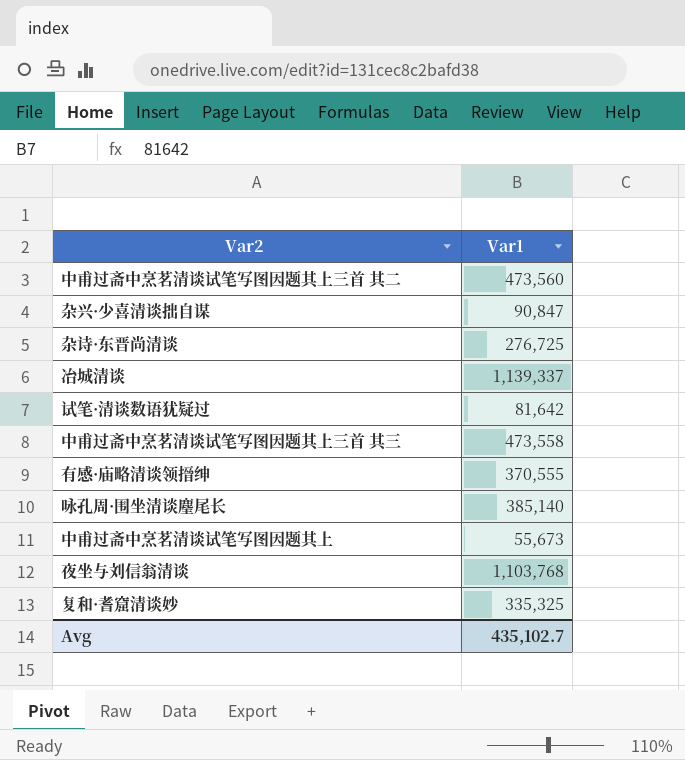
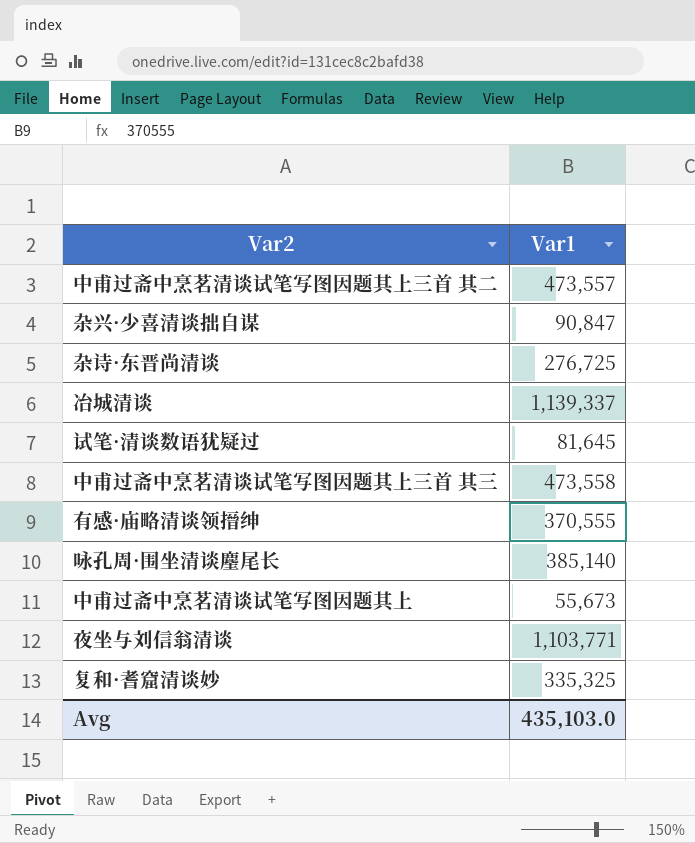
中甫过斋中烹茗清谈试笔写图因题其上三首 其二 | Var1: 473,560 -> 473,557
试笔·清谈数语犹疑过 | Var1: 81,642 -> 81,645
夜坐与刘信翁清谈 | Var1: 1,103,768 -> 1,103,771
Avg | Var1: 435,102.7 -> 435,103.0

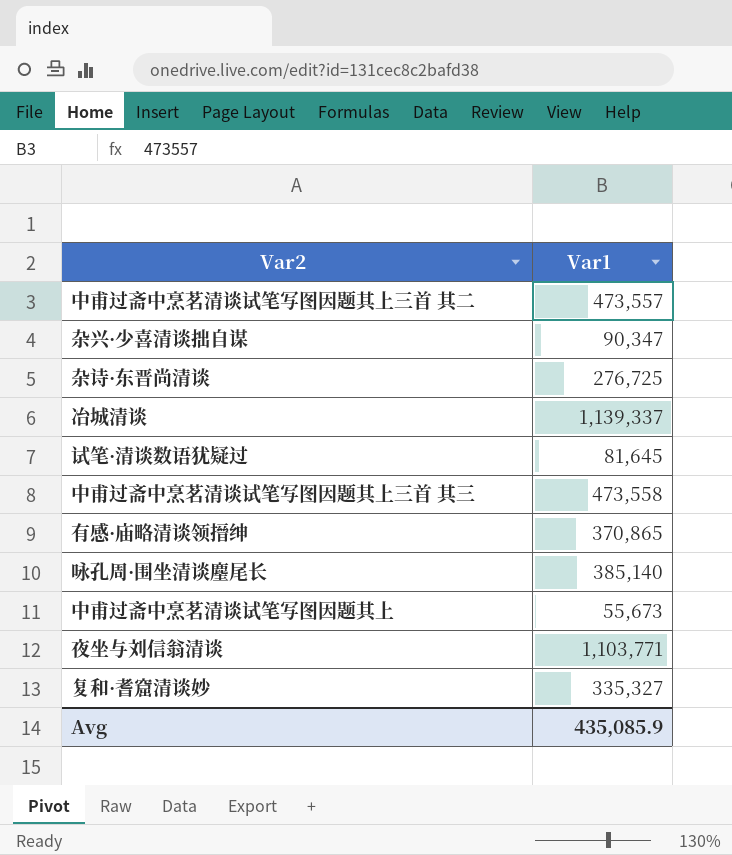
杂兴·少喜清谈拙自谋 | Var1: 90,847 -> 90,347
有感·庙略清谈领搢绅 | Var1: 370,555 -> 370,865
复和·耆窟清谈妙 | Var1: 335,325 -> 335,327
Avg | Var1: 435,103.0 -> 435,085.9

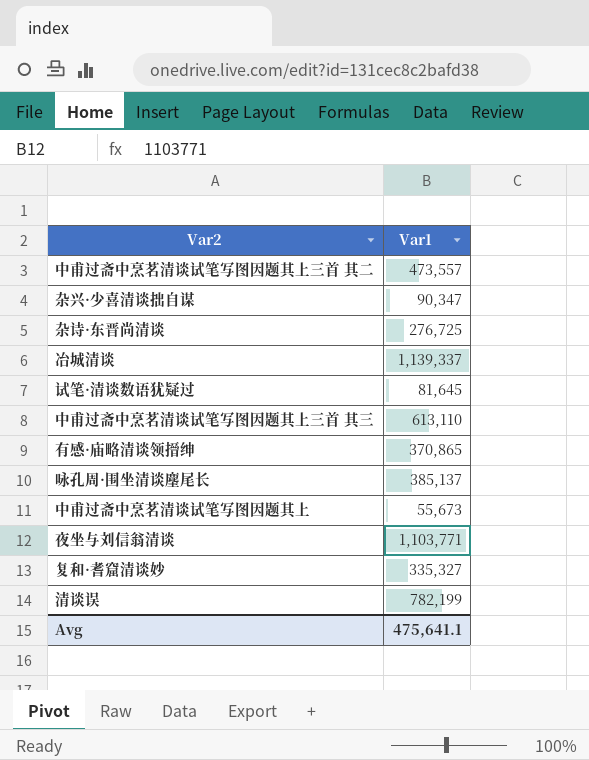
中甫过斋中烹茗清谈试笔写图因题其上三首 其三 | Var1: 473,558 -> 613,110
咏孔周·围坐清谈麈尾长 | Var1: 385,140 -> 385,137
row 清谈误: none -> 782,199
Avg | Var1: 435,085.9 -> 475,641.1

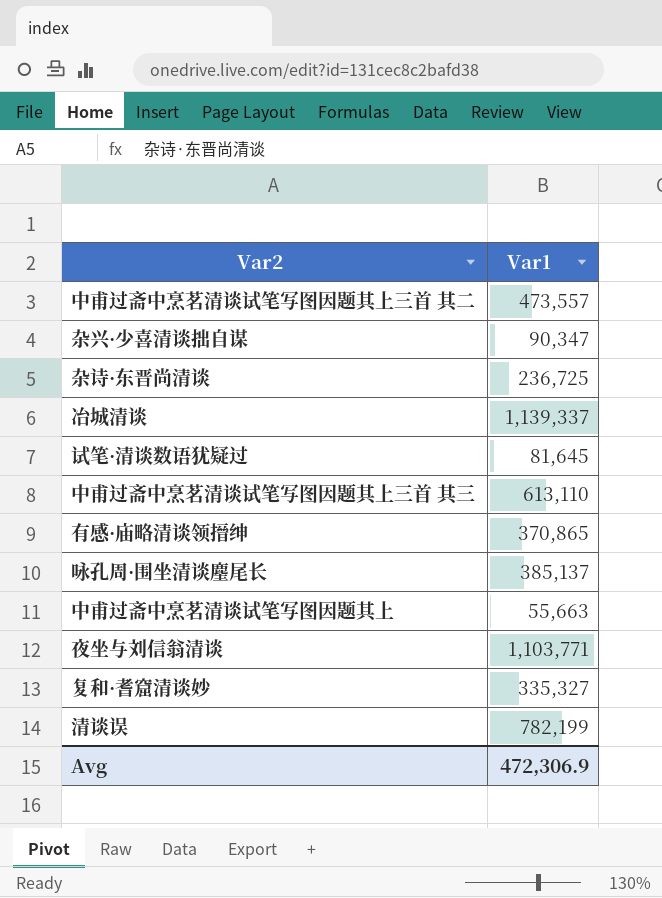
杂诗·东晋尚清谈 | Var1: 276,725 -> 236,725
中甫过斋中烹茗清谈试笔写图因题其上 | Var1: 55,673 -> 55,663
Avg | Var1: 475,641.1 -> 472,306.9

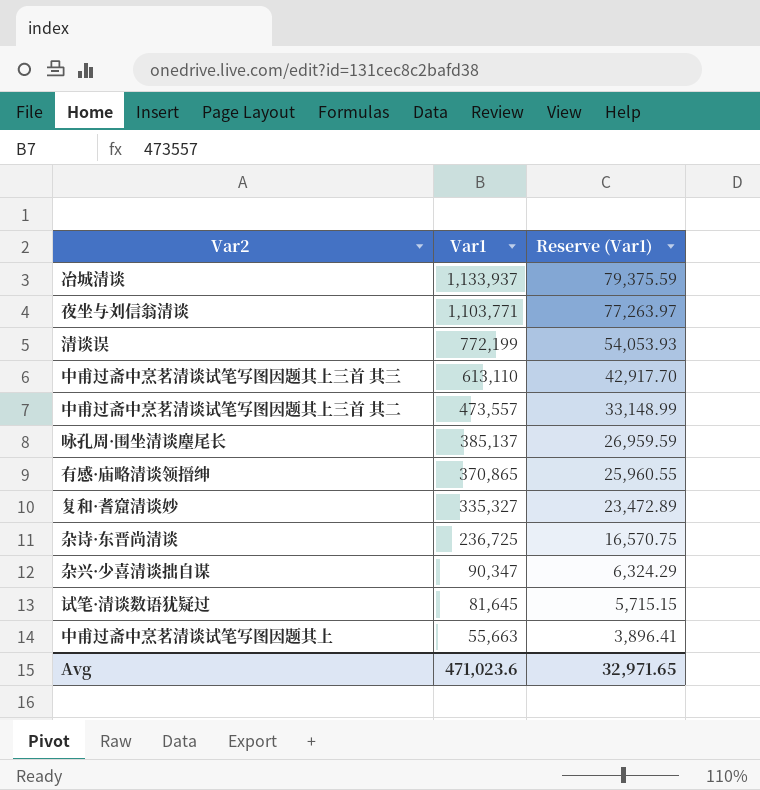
row order: none -> Var1 descending
column Reserve (Var1) | formula: none -> [Var1] * 0.07
冶城清谈 | Var1: 1,139,337 -> 1,133,937
清谈误 | Var1: 782,199 -> 772,199
Avg | Var1: 472,306.9 -> 471,023.6

